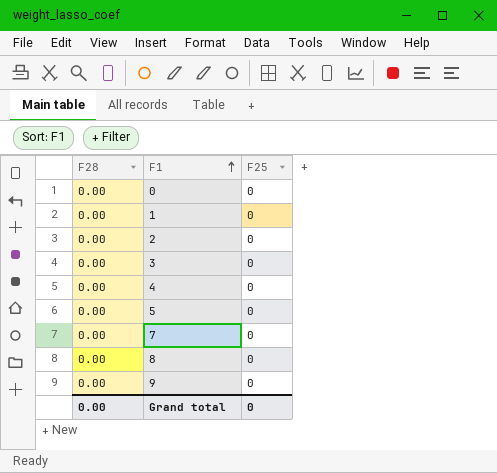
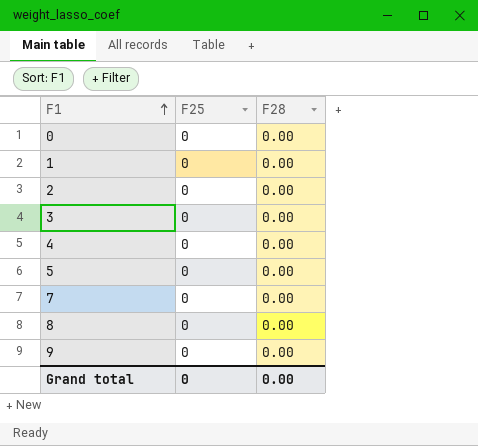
column F28 | position: 1 -> 3

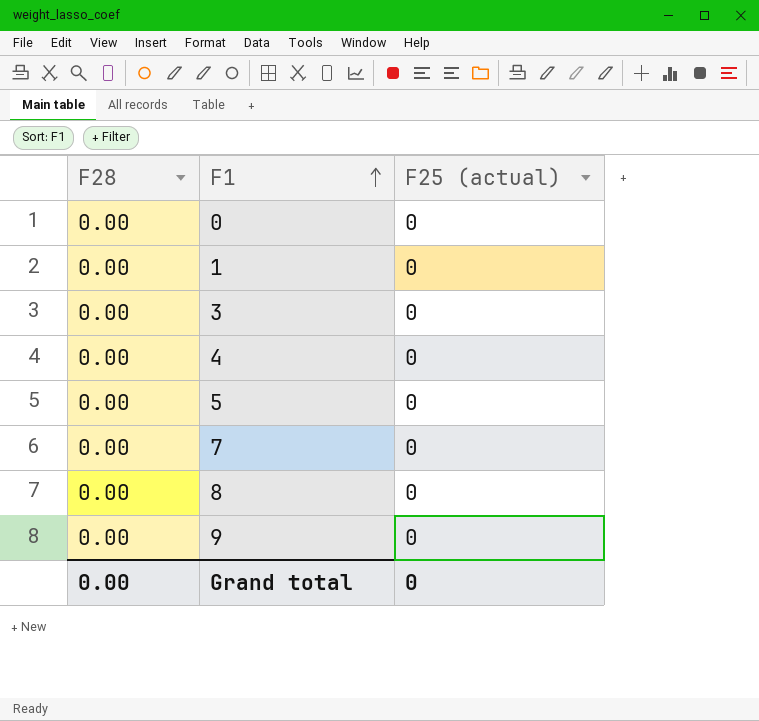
column F28 | position: 3 -> 1
column name: F25 -> F25 (actual)
row 2: 0 | 0.00 -> none

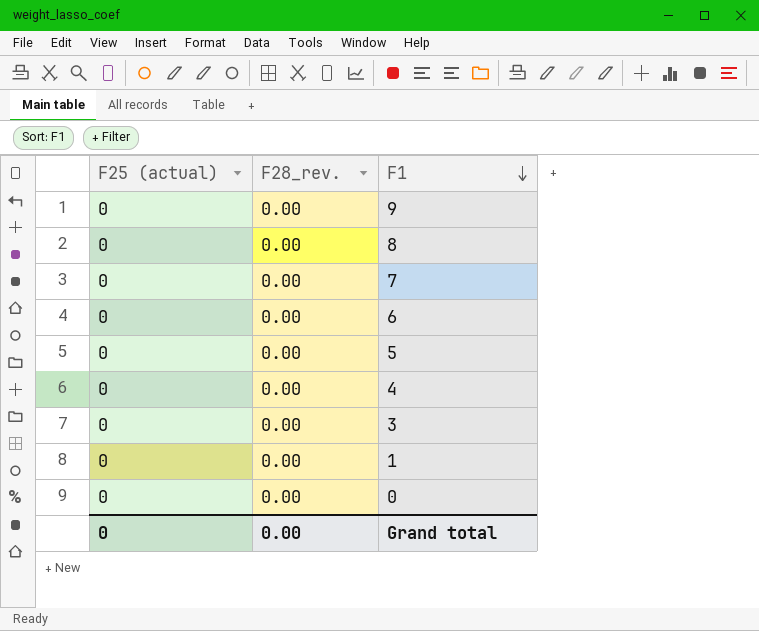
row order: F1 ascending -> F1 descending
column F25 (actual) | position: 3 -> 1
column name: F28 -> F28_rev.
row 6: none -> 0 | 0.00

